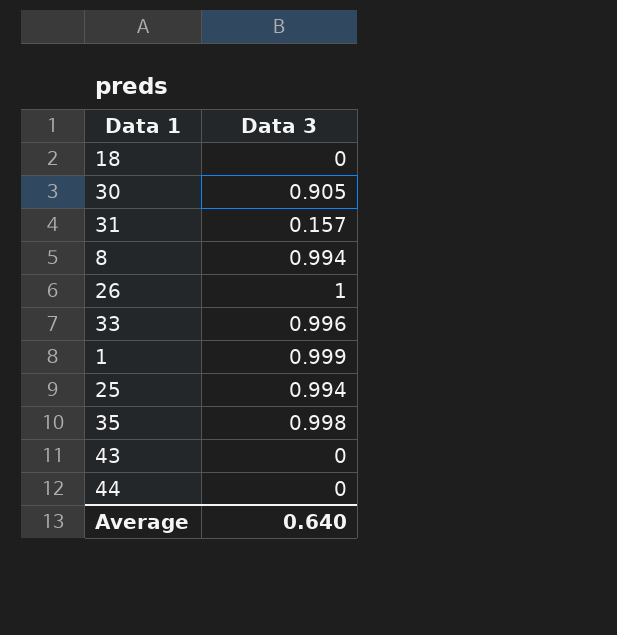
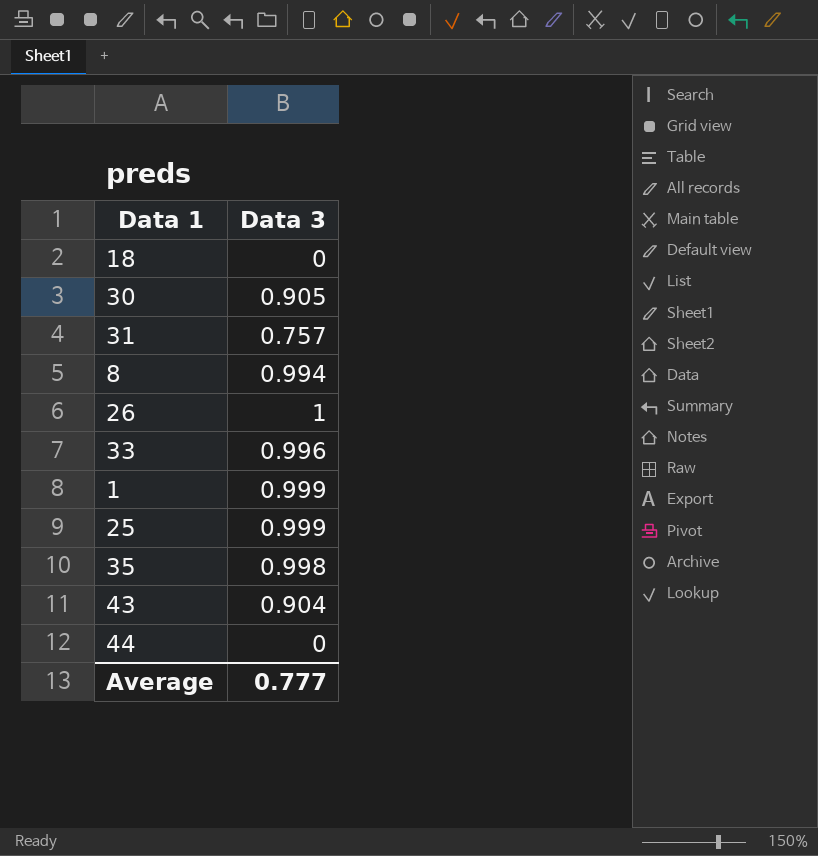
31 | Data 3: 0.157 -> 0.757
25 | Data 3: 0.994 -> 0.999
43 | Data 3: 0 -> 0.904
Average | Data 3: 0.640 -> 0.777

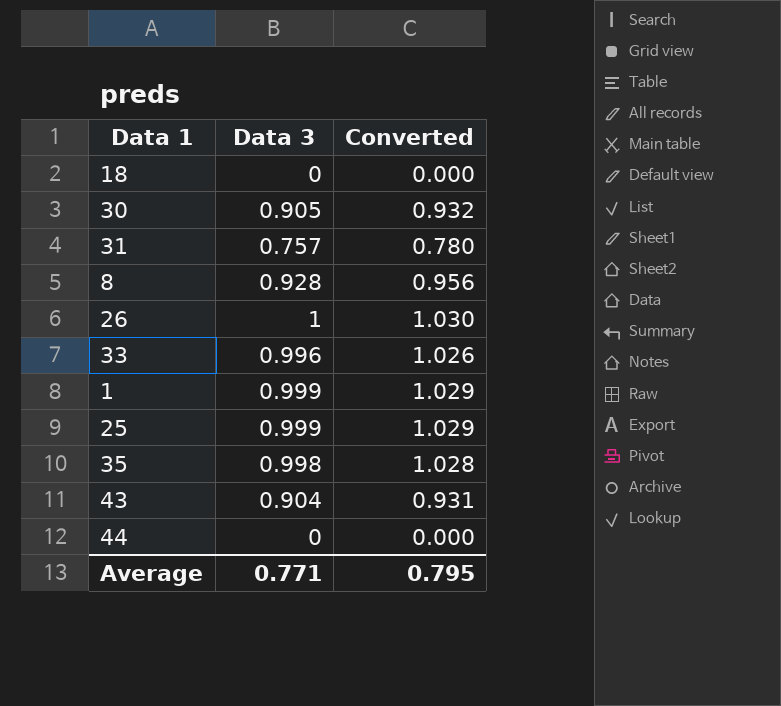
column Converted | formula: none -> [Data 3] * 1.03
8 | Data 3: 0.994 -> 0.928
Average | Data 3: 0.777 -> 0.771

